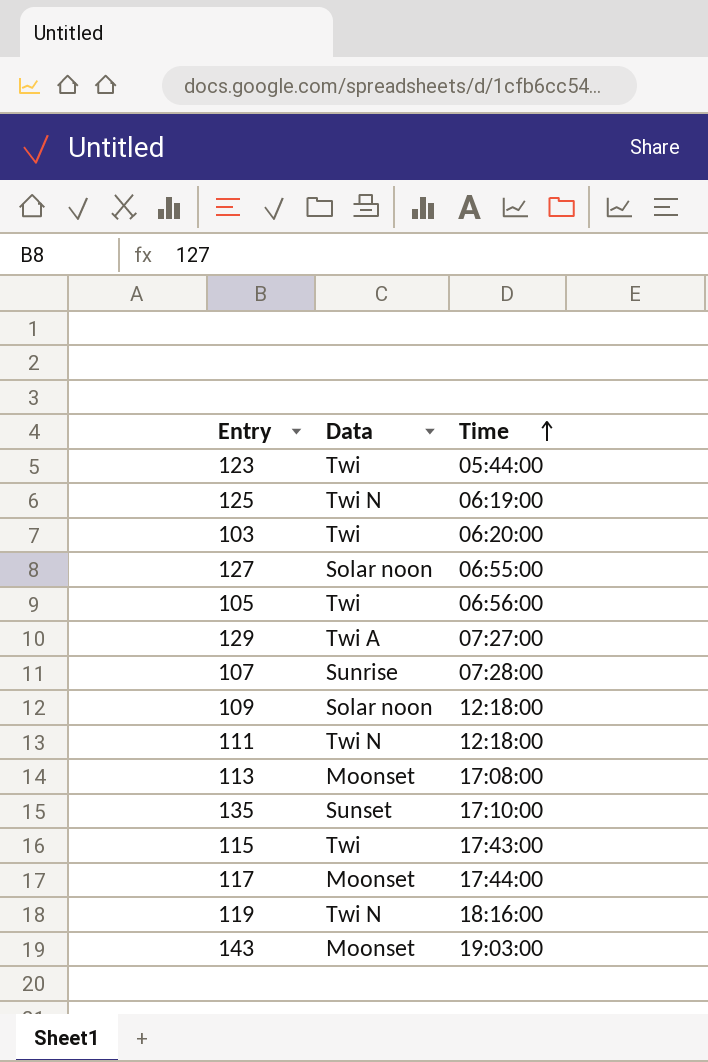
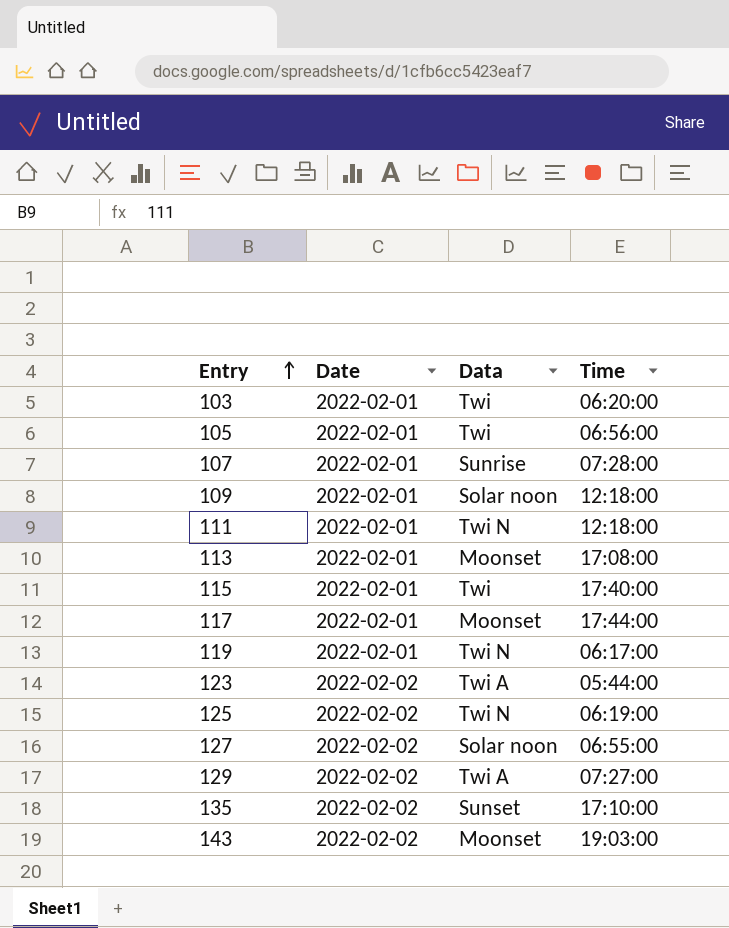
row order: Time ascending -> Entry ascending
column Date | position: none -> 2
115 | Time: 17:43:00 -> 17:40:00
119 | Time: 18:16:00 -> 06:17:00
123 | Data: Twi -> Twi A

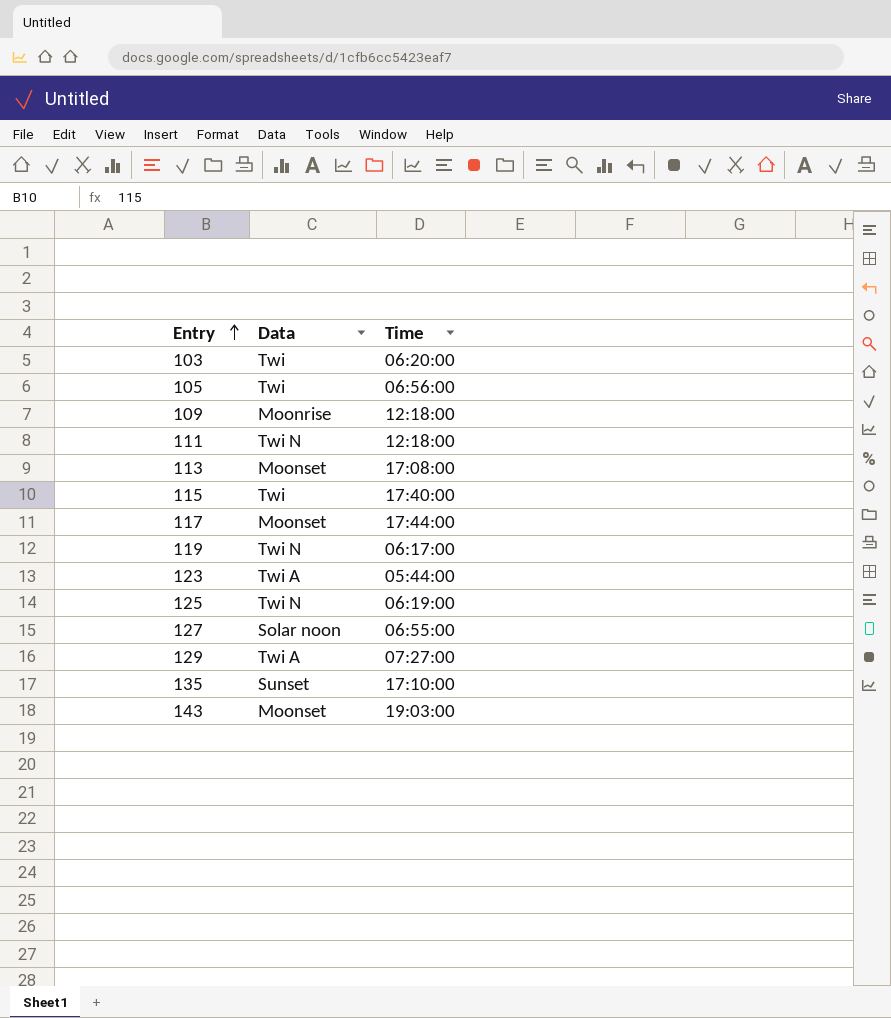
column Date | position: 2 -> none
row 107: 2022-02-01 | Sunrise | 07:28:00 -> none
109 | Data: Solar noon -> Moonrise

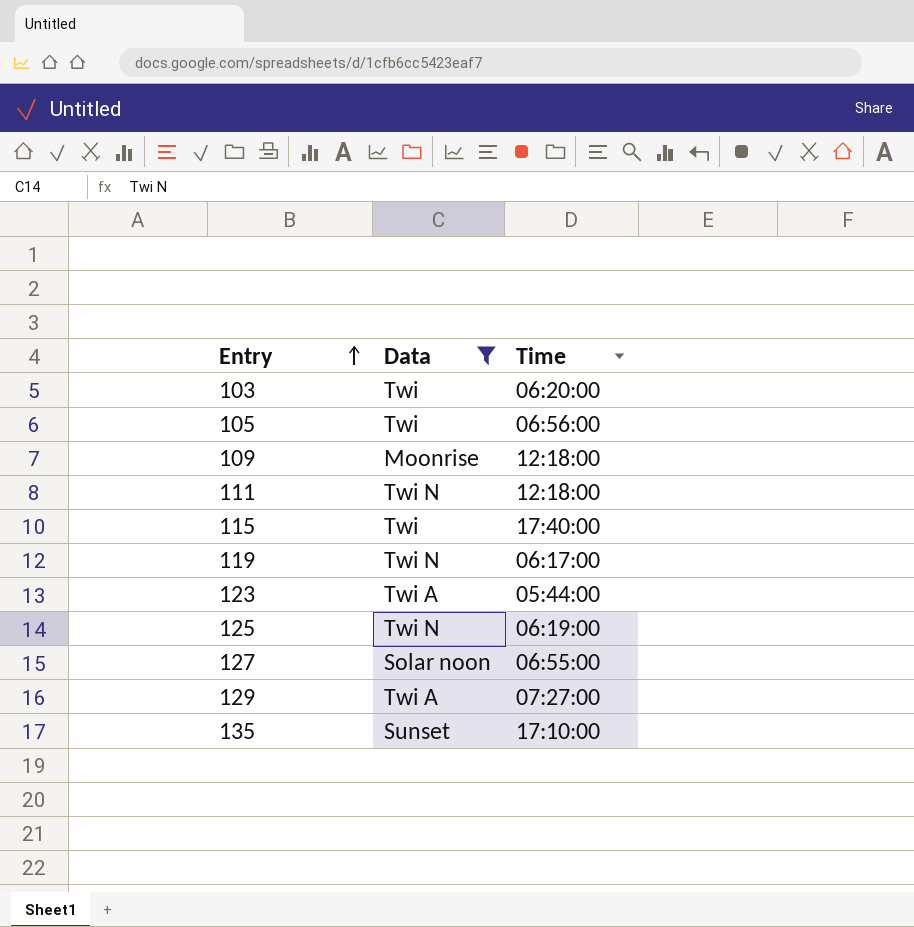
filter: none -> Data != Moonset

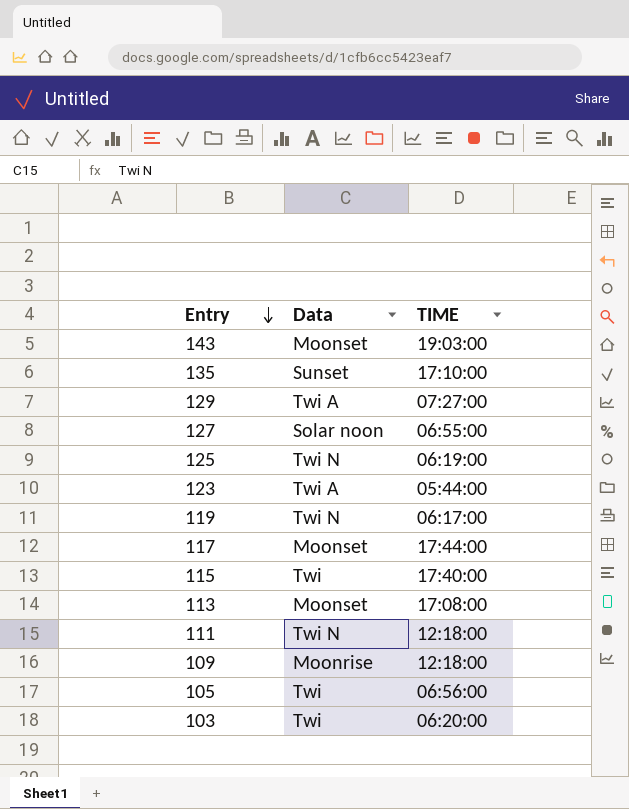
filter: Data != Moonset -> none
row order: Entry ascending -> Entry descending
column name: Time -> TIME

